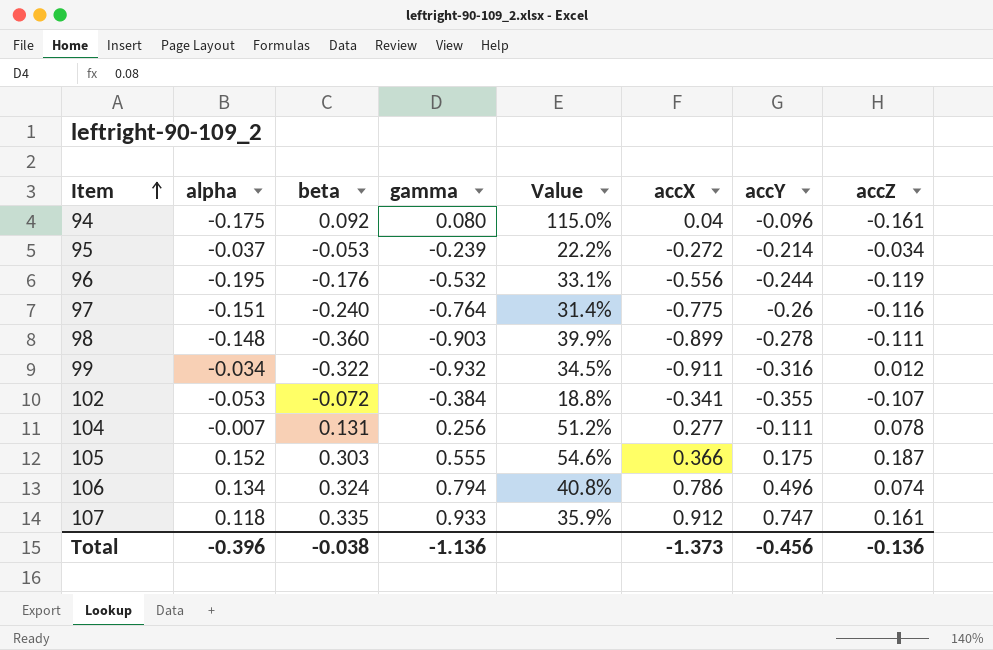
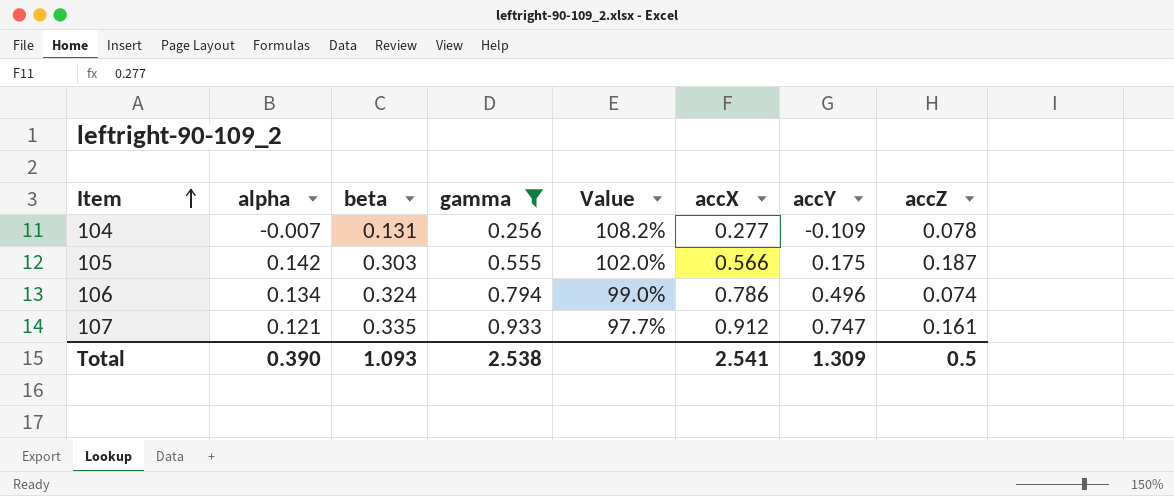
filter: none -> gamma >= 0.256
column Value | formula: [beta] / [gamma] -> [accX] / [gamma]
104 | accY: -0.111 -> -0.109
105 | alpha: 0.152 -> 0.142
105 | accX: 0.366 -> 0.566
107 | alpha: 0.118 -> 0.121
Total | alpha: -0.396 -> 0.390
Total | beta: -0.038 -> 1.093
Total | gamma: -1.136 -> 2.538
Total | accX: -1.373 -> 2.541
Total | accY: -0.456 -> 1.309
Total | accZ: -0.136 -> 0.5

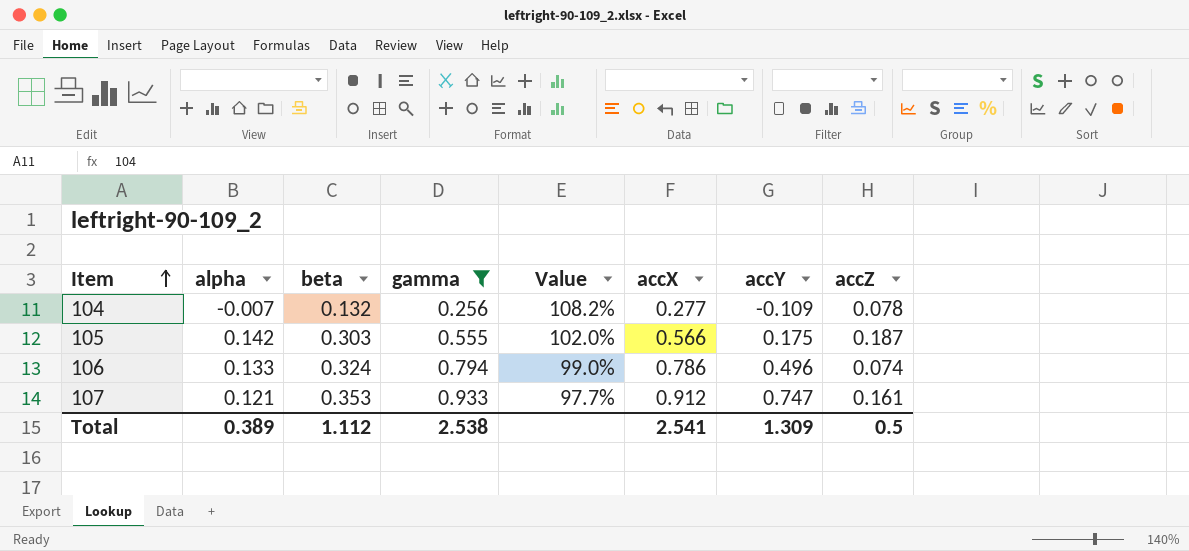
104 | beta: 0.131 -> 0.132
106 | alpha: 0.134 -> 0.133
107 | beta: 0.335 -> 0.353
Total | alpha: 0.390 -> 0.389
Total | beta: 1.093 -> 1.112

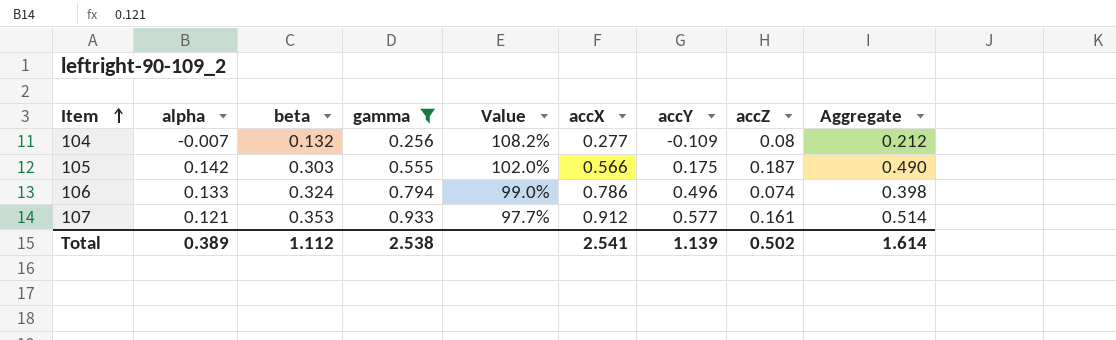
column Aggregate | formula: none -> [beta] + [accZ]
104 | accZ: 0.078 -> 0.08
107 | accY: 0.747 -> 0.577
Total | accY: 1.309 -> 1.139
Total | accZ: 0.5 -> 0.502

